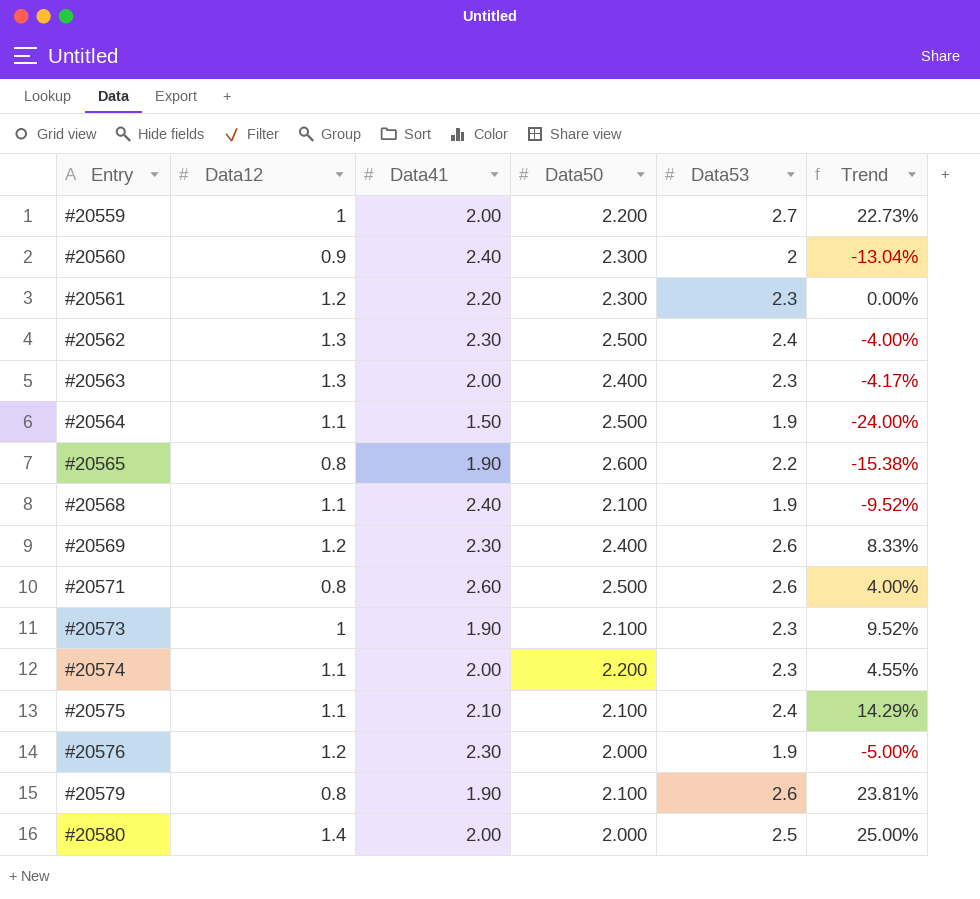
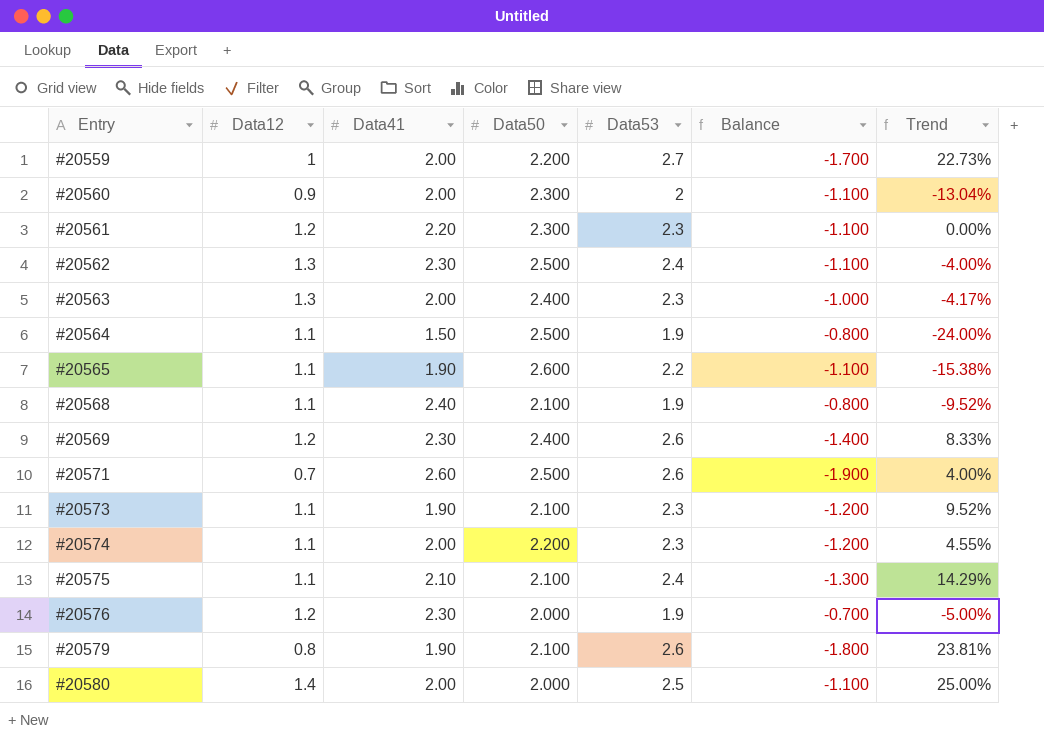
column Balance | formula: none -> [Data12] - [Data53]
#20560 | Data41: 2.40 -> 2.00
#20565 | Data12: 0.8 -> 1.1
#20571 | Data12: 0.8 -> 0.7
#20573 | Data12: 1 -> 1.1

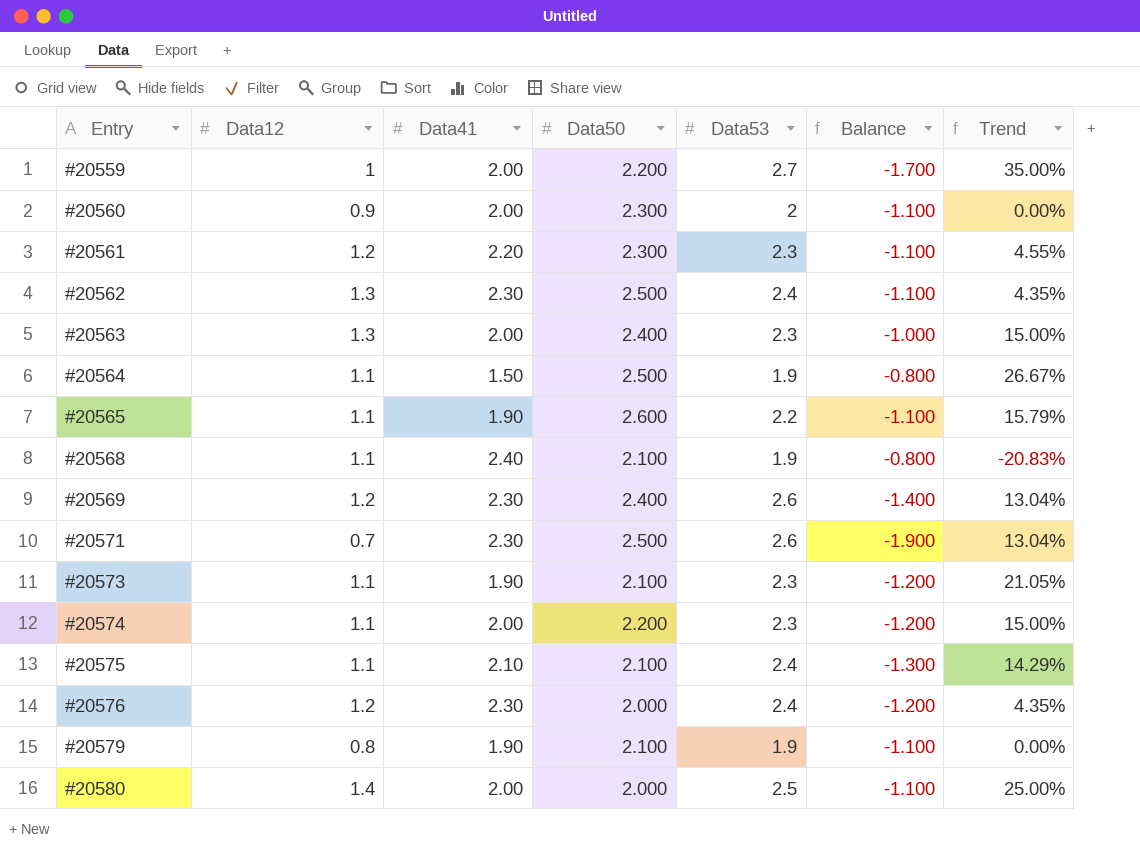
column Trend | formula: ([Data53] - [Data50]) / [Data50] -> ([Data53] - [Data41]) / [Data41]
#20571 | Data41: 2.60 -> 2.30
#20576 | Data53: 1.9 -> 2.4
#20576 | Balance: -0.700 -> -1.200
#20579 | Data53: 2.6 -> 1.9
#20579 | Balance: -1.800 -> -1.100

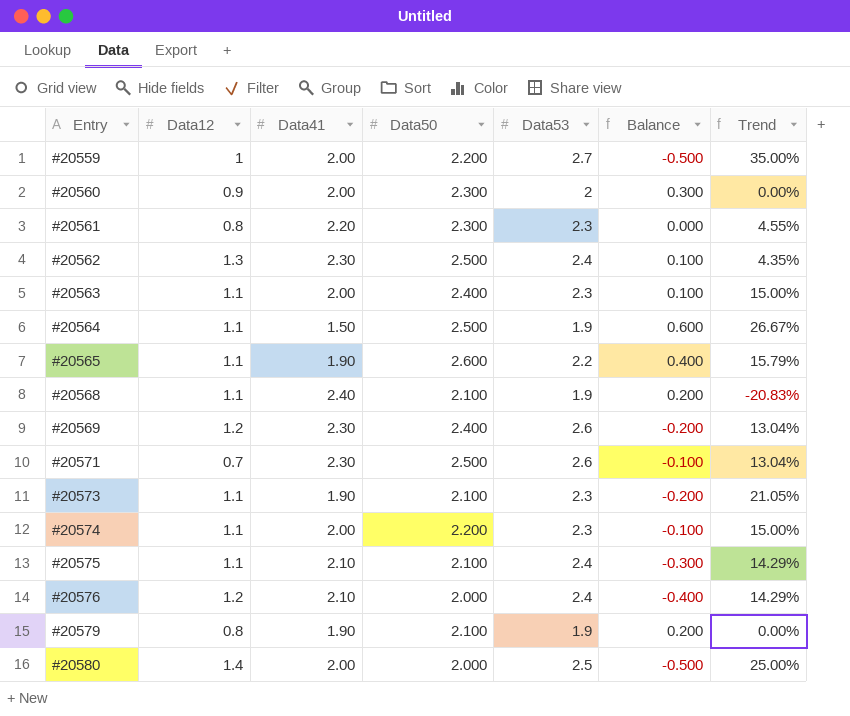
column Balance | formula: [Data12] - [Data53] -> [Data50] - [Data53]
#20561 | Data12: 1.2 -> 0.8
#20563 | Data12: 1.3 -> 1.1
#20576 | Data41: 2.30 -> 2.10
#20576 | Trend: 4.35% -> 14.29%

